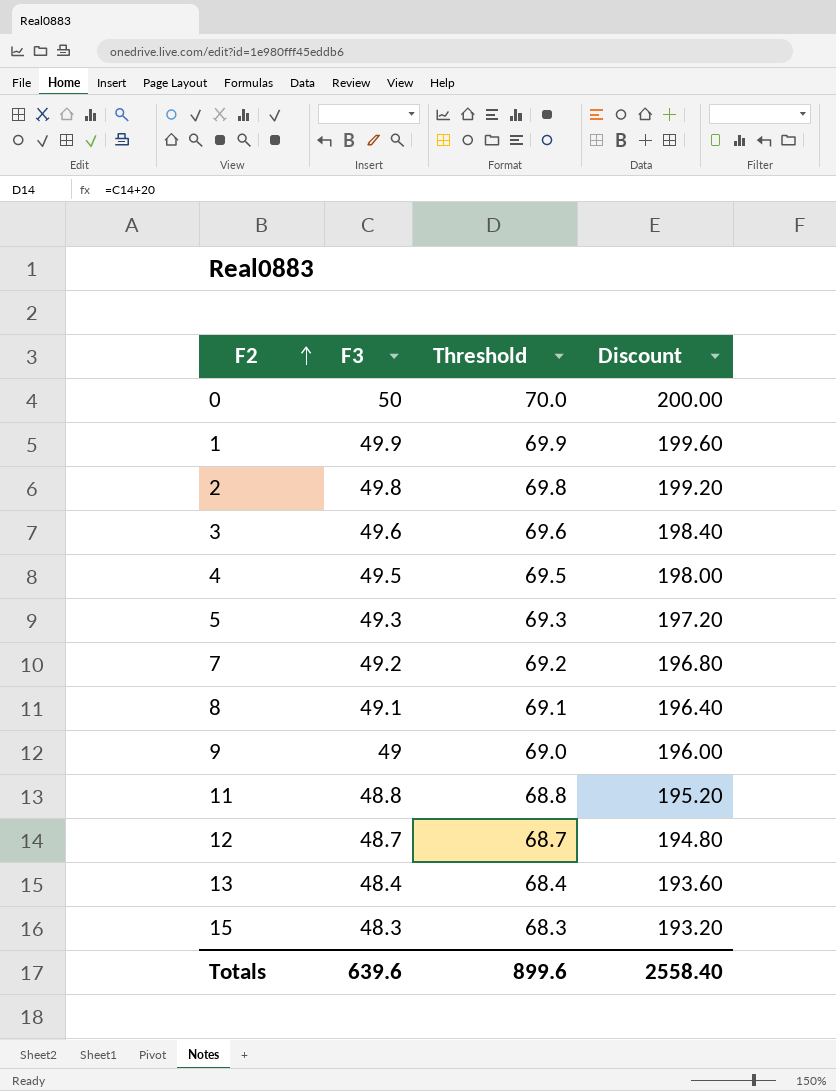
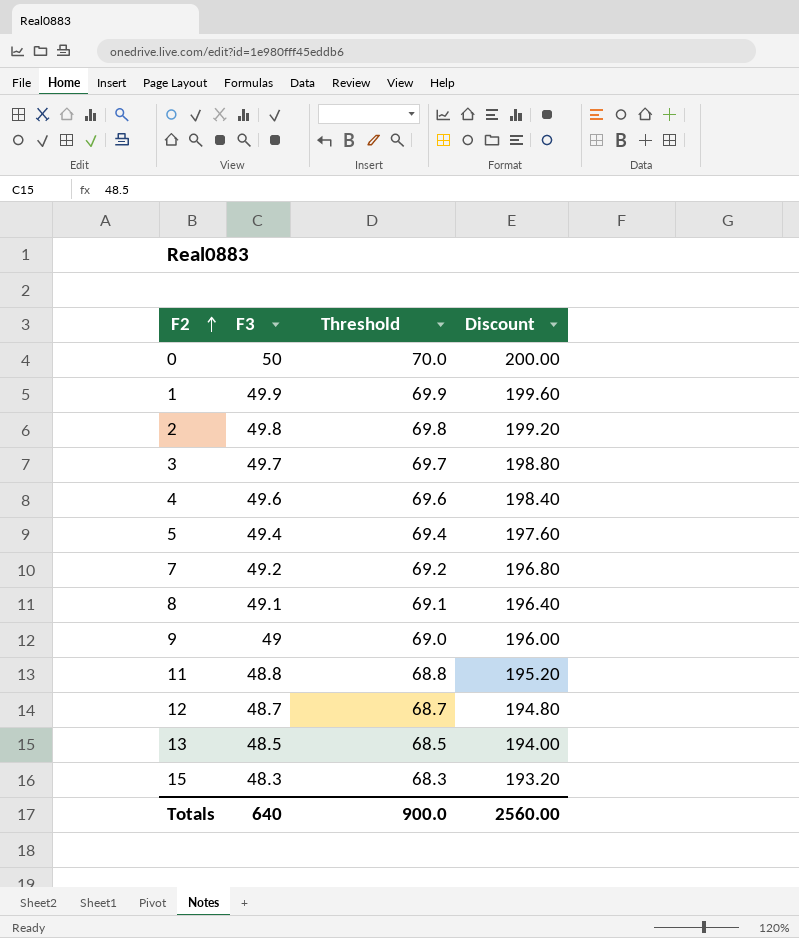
3 | F3: 49.6 -> 49.7
3 | Threshold: 69.6 -> 69.7
3 | Discount: 198.40 -> 198.80
4 | F3: 49.5 -> 49.6
4 | Threshold: 69.5 -> 69.6
4 | Discount: 198.00 -> 198.40
5 | F3: 49.3 -> 49.4
5 | Threshold: 69.3 -> 69.4
5 | Discount: 197.20 -> 197.60
13 | F3: 48.4 -> 48.5
13 | Threshold: 68.4 -> 68.5
13 | Discount: 193.60 -> 194.00
Totals | F3: 639.6 -> 640
Totals | Threshold: 899.6 -> 900.0
Totals | Discount: 2558.40 -> 2560.00

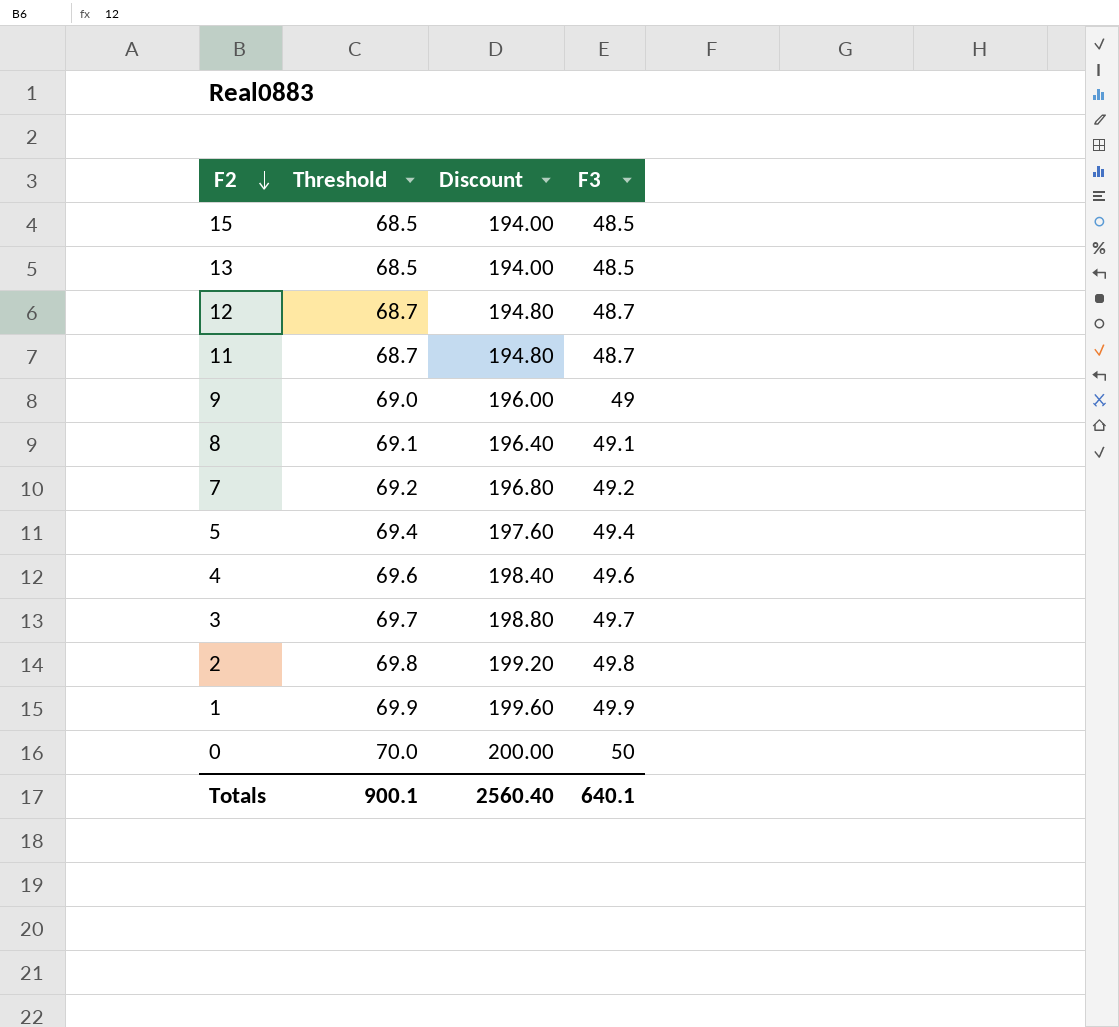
row order: F2 ascending -> F2 descending
column F3 | position: 2 -> 4
15 | Threshold: 68.3 -> 68.5
15 | Discount: 193.20 -> 194.00
15 | F3: 48.3 -> 48.5
11 | Threshold: 68.8 -> 68.7
11 | Discount: 195.20 -> 194.80
11 | F3: 48.8 -> 48.7
Totals | Threshold: 900.0 -> 900.1
Totals | Discount: 2560.00 -> 2560.40
Totals | F3: 640 -> 640.1

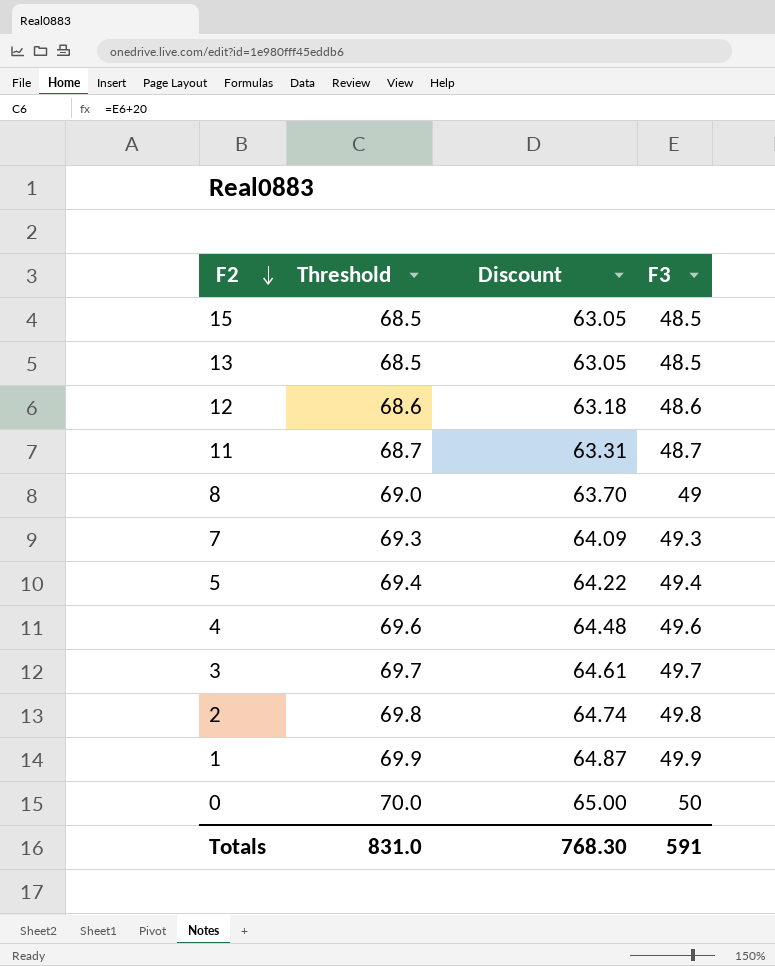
column Discount | formula: [F3] * 4 -> [F3] * 1.3
row 9: 69.0 | 196.00 | 49 -> none
12 | Threshold: 68.7 -> 68.6
12 | F3: 48.7 -> 48.6
8 | Threshold: 69.1 -> 69.0
8 | F3: 49.1 -> 49
7 | Threshold: 69.2 -> 69.3
7 | F3: 49.2 -> 49.3
Totals | Threshold: 900.1 -> 831.0
Totals | Discount: 2560.40 -> 768.30
Totals | F3: 640.1 -> 591

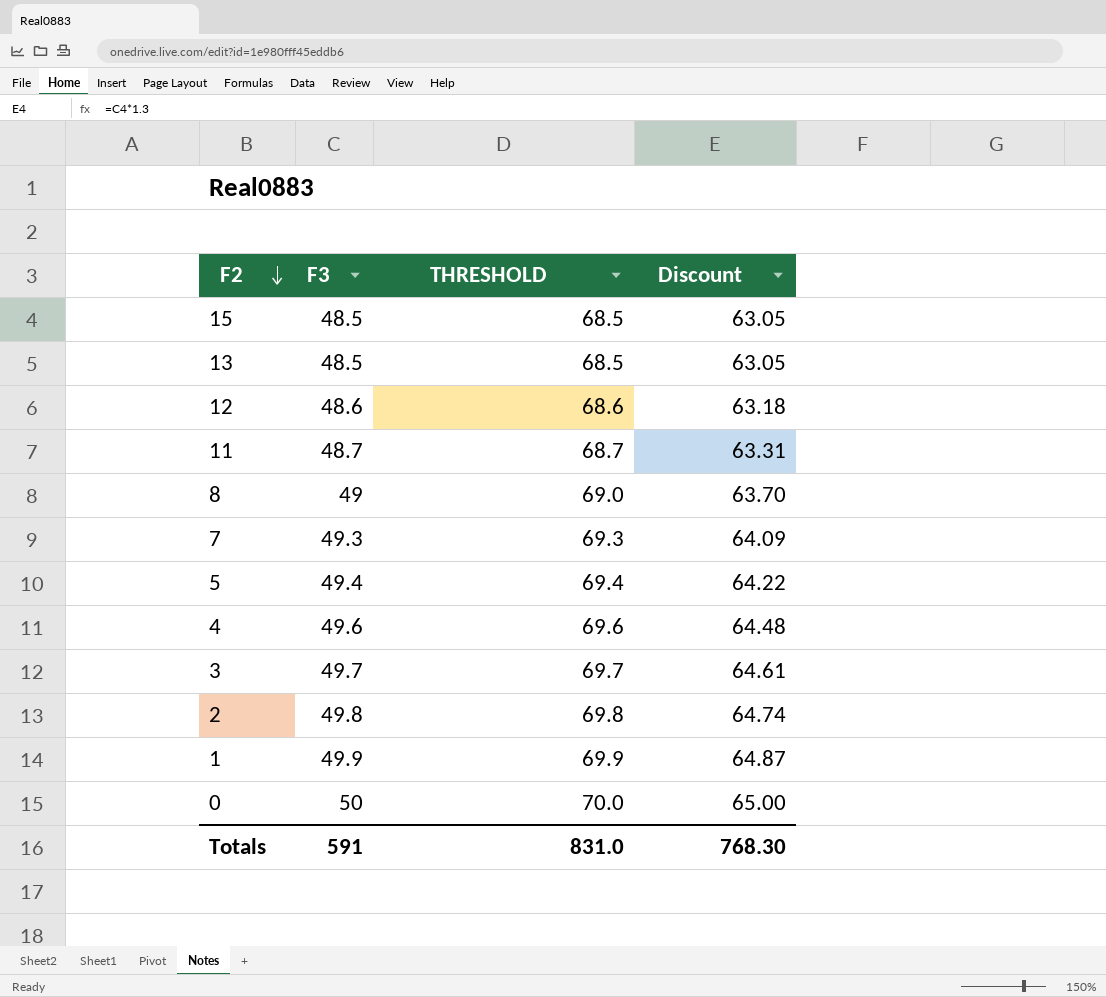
column F3 | position: 4 -> 2
column name: Threshold -> THRESHOLD

